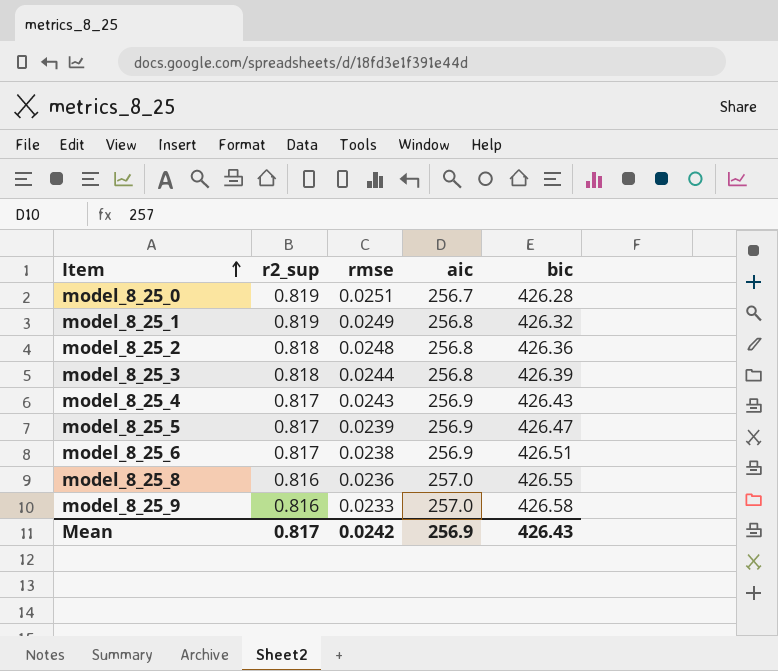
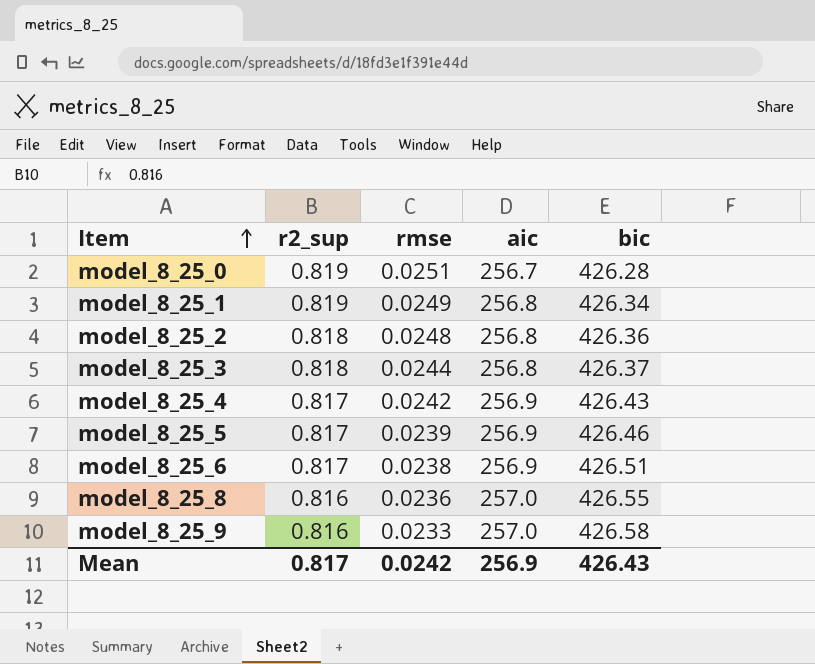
model_8_25_1 | bic: 426.32 -> 426.34
model_8_25_3 | bic: 426.39 -> 426.37
model_8_25_4 | rmse: 0.0243 -> 0.0242
model_8_25_5 | bic: 426.47 -> 426.46

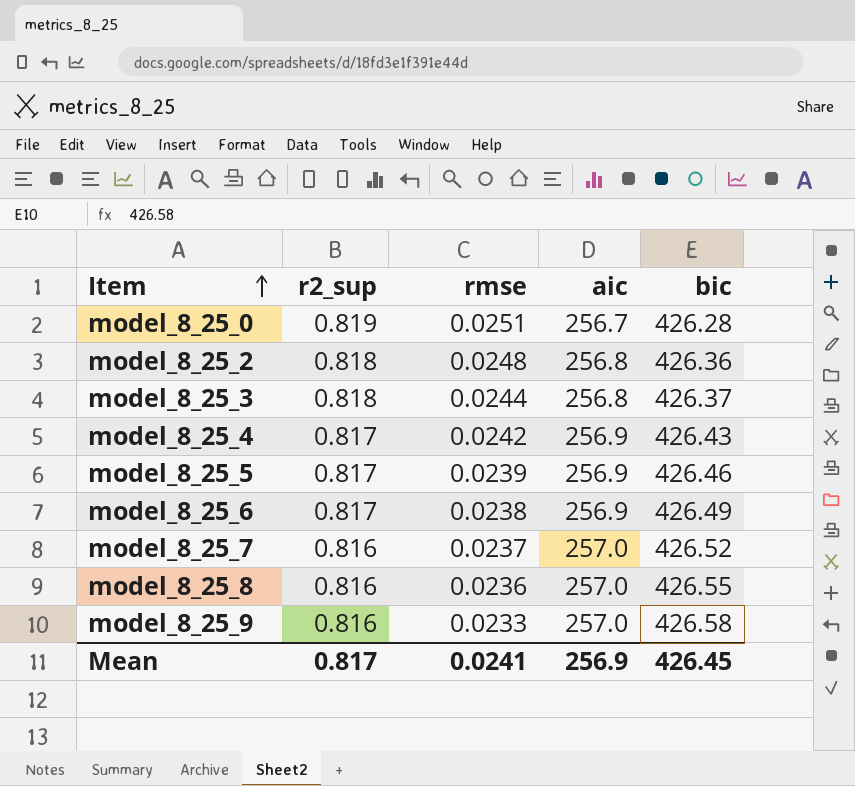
row model_8_25_1: 0.819 | 0.0249 | 256.8 | 426.34 -> none
model_8_25_6 | bic: 426.51 -> 426.49
row model_8_25_7: none -> 0.816 | 0.0237 | 257.0 | 426.52
Mean | rmse: 0.0242 -> 0.0241
Mean | bic: 426.43 -> 426.45

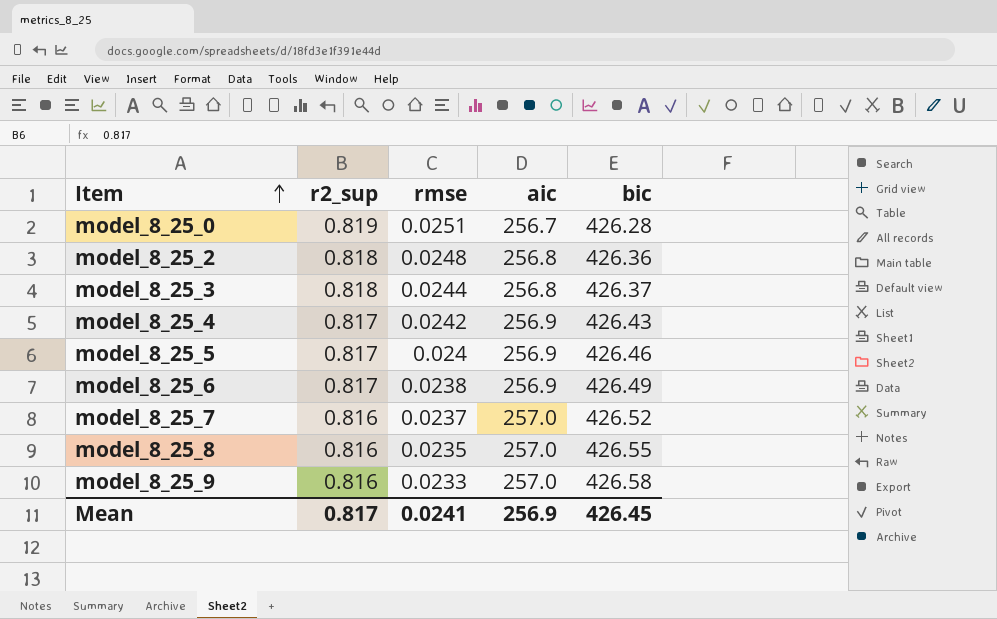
model_8_25_5 | rmse: 0.0239 -> 0.024
model_8_25_8 | rmse: 0.0236 -> 0.0235

